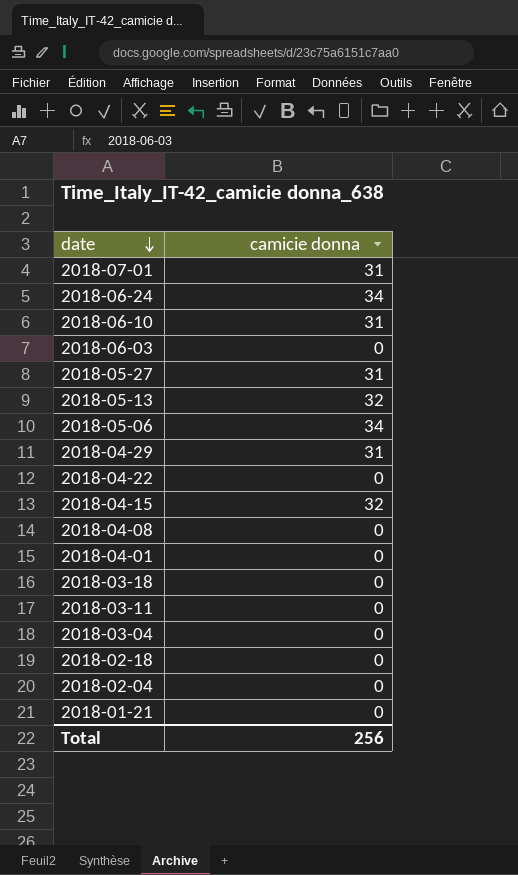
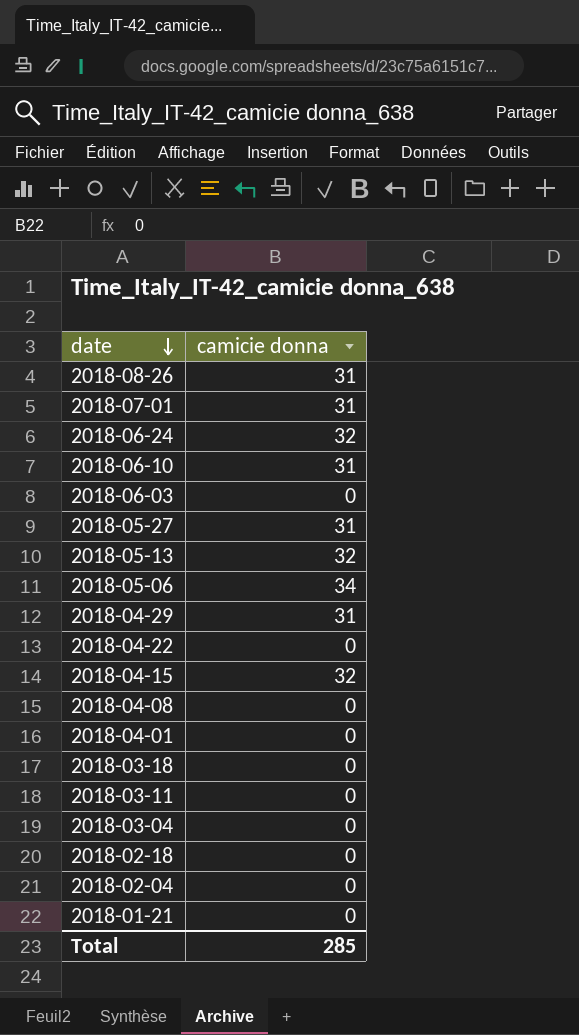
row 2018-08-26: none -> 31
2018-06-24 | camicie donna: 34 -> 32
Total | camicie donna: 256 -> 285

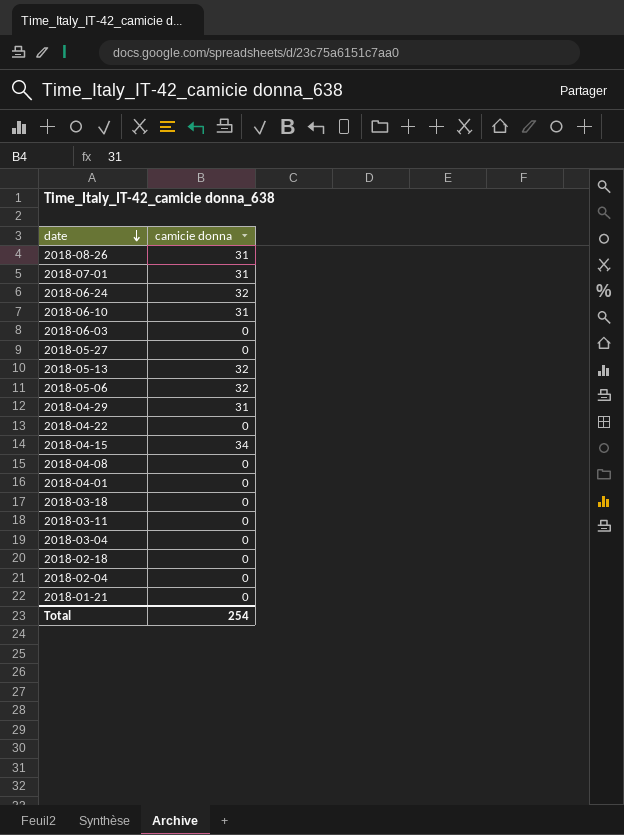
2018-05-27 | camicie donna: 31 -> 0
2018-05-06 | camicie donna: 34 -> 32
2018-04-15 | camicie donna: 32 -> 34
Total | camicie donna: 285 -> 254

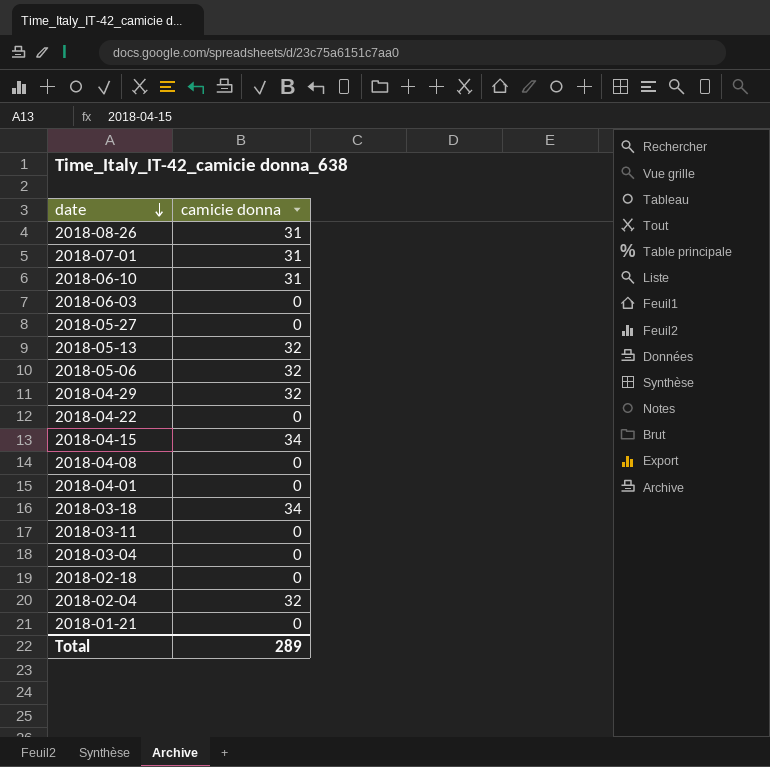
row 2018-06-24: 32 -> none
2018-04-29 | camicie donna: 31 -> 32
2018-03-18 | camicie donna: 0 -> 34
2018-02-04 | camicie donna: 0 -> 32
Total | camicie donna: 254 -> 289

